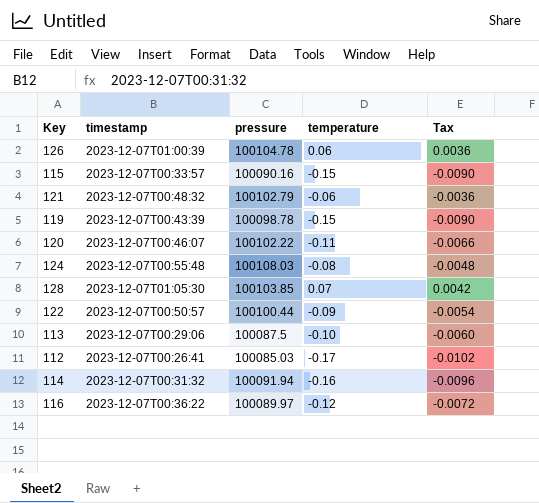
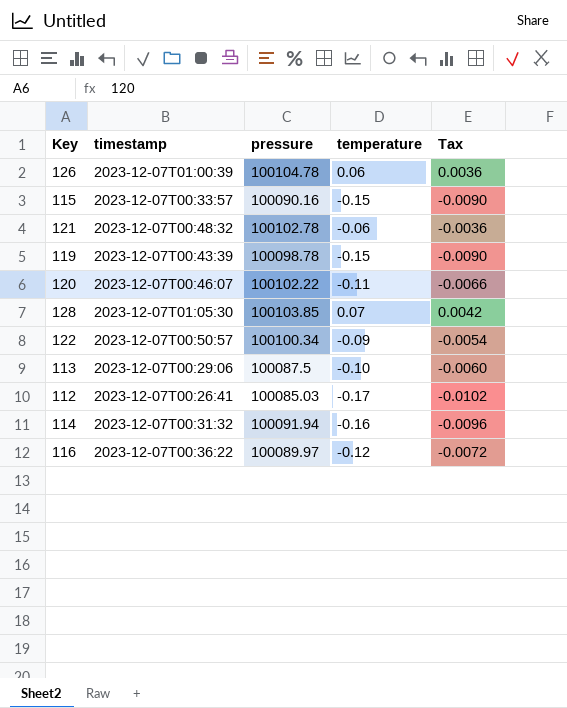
row 124: 2023-12-07T00:55:48 | 100108.03 | -0.08 | -0.0048 -> none
121 | pressure: 100102.79 -> 100102.78
122 | pressure: 100100.44 -> 100100.34

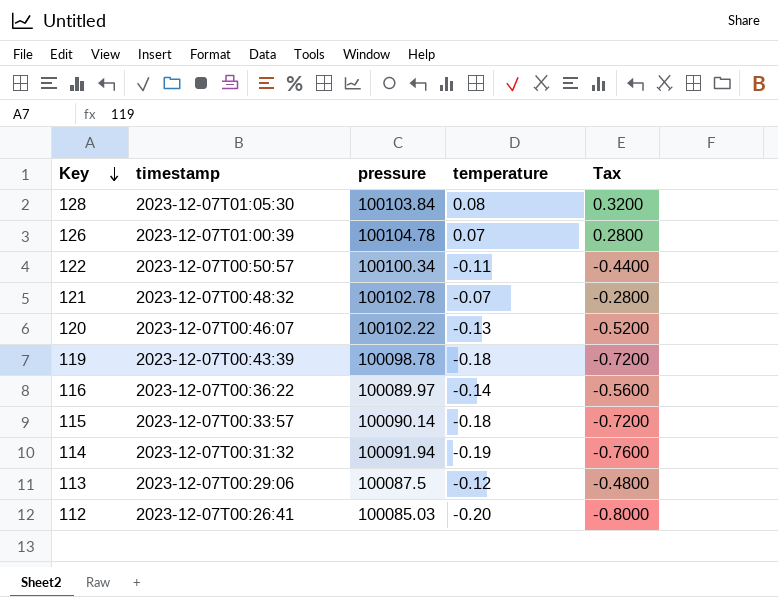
row order: none -> Key descending
column Tax | formula: [temperature] * 0.06 -> [temperature] * 4
128 | pressure: 100103.85 -> 100103.84
128 | temperature: 0.07 -> 0.08
126 | temperature: 0.06 -> 0.07
122 | temperature: -0.09 -> -0.11
121 | temperature: -0.06 -> -0.07
120 | temperature: -0.11 -> -0.13
119 | temperature: -0.15 -> -0.18
116 | temperature: -0.12 -> -0.14
115 | pressure: 100090.16 -> 100090.14
115 | temperature: -0.15 -> -0.18
114 | temperature: -0.16 -> -0.19
113 | temperature: -0.10 -> -0.12
112 | temperature: -0.17 -> -0.20

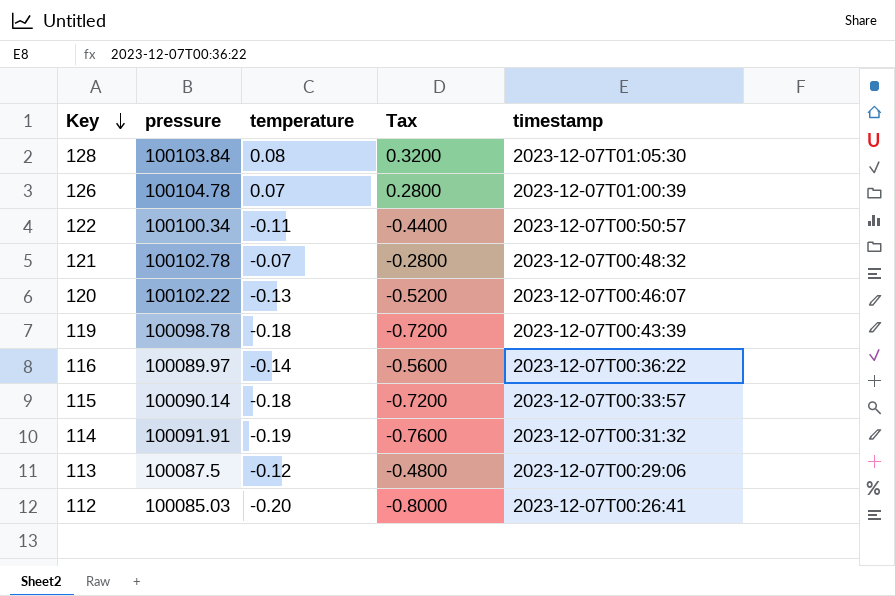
column timestamp | position: 2 -> 5
114 | pressure: 100091.94 -> 100091.91

